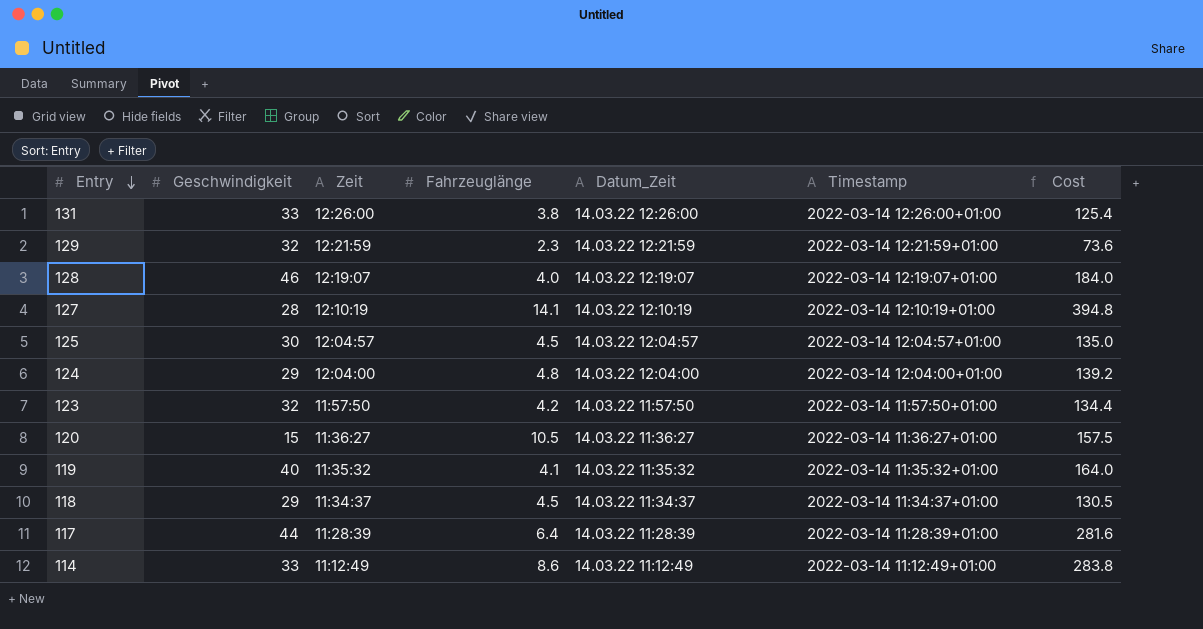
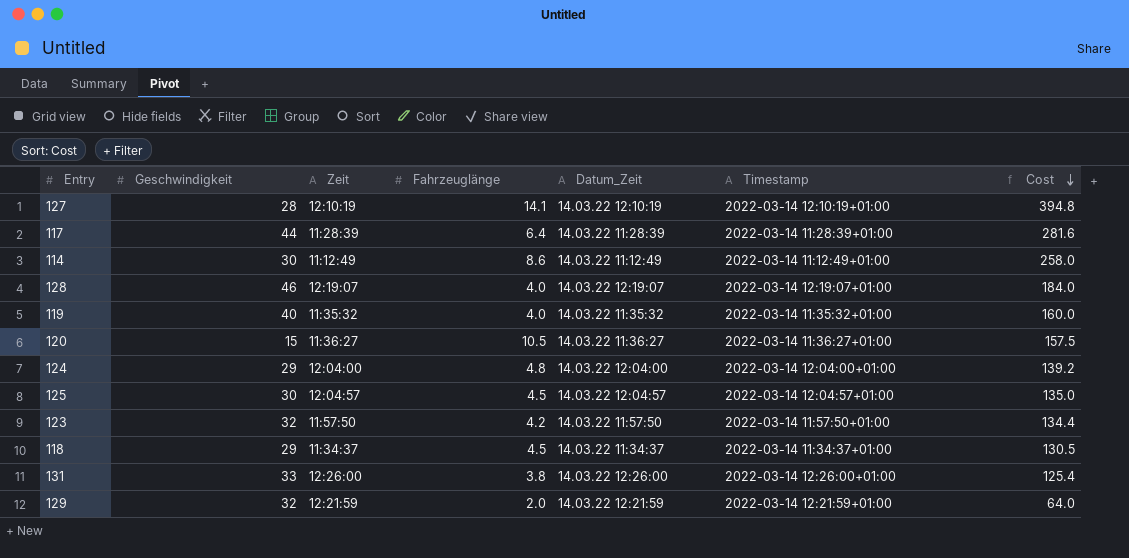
row order: Entry descending -> Cost descending
114 | Geschwindigkeit: 33 -> 30
114 | Cost: 283.8 -> 258.0
119 | Fahrzeuglänge: 4.1 -> 4.0
119 | Cost: 164.0 -> 160.0
129 | Fahrzeuglänge: 2.3 -> 2.0
129 | Cost: 73.6 -> 64.0

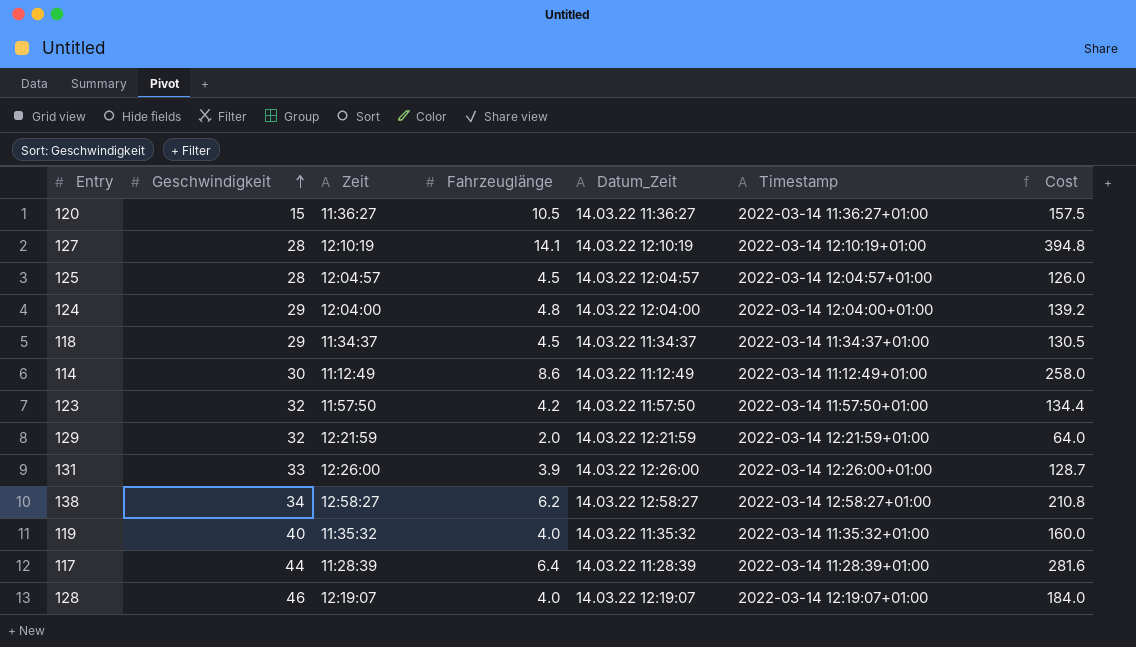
row order: Cost descending -> Geschwindigkeit ascending
125 | Geschwindigkeit: 30 -> 28
125 | Cost: 135.0 -> 126.0
131 | Fahrzeuglänge: 3.8 -> 3.9
131 | Cost: 125.4 -> 128.7
row 138: none -> 34 | 12:58:27 | 6.2 | 14.03.22 12:58:27 | 2022-03-14 12:58:27+01:00 | 210.8

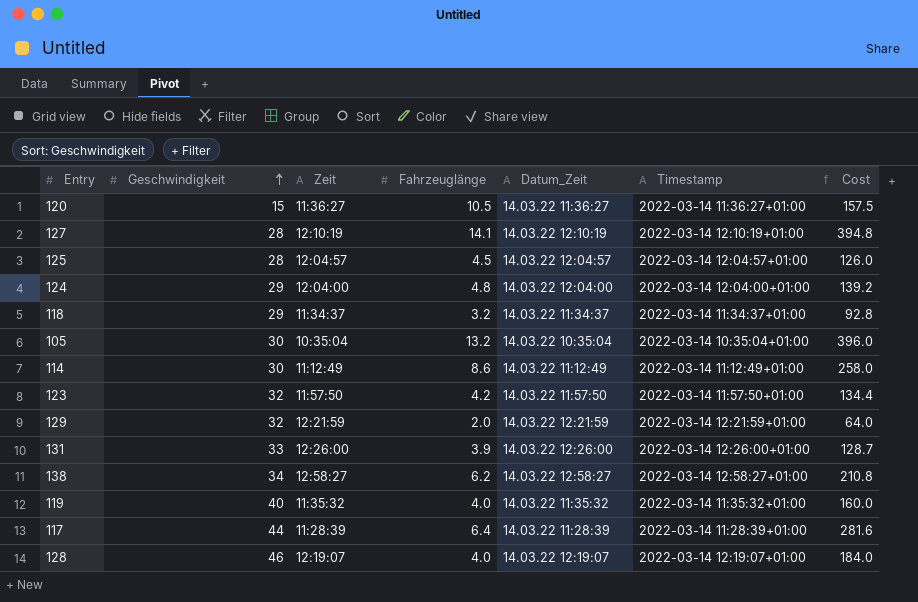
118 | Fahrzeuglänge: 4.5 -> 3.2
118 | Cost: 130.5 -> 92.8
row 105: none -> 30 | 10:35:04 | 13.2 | 14.03.22 10:35:04 | 2022-03-14 10:35:04+01:00 | 396.0

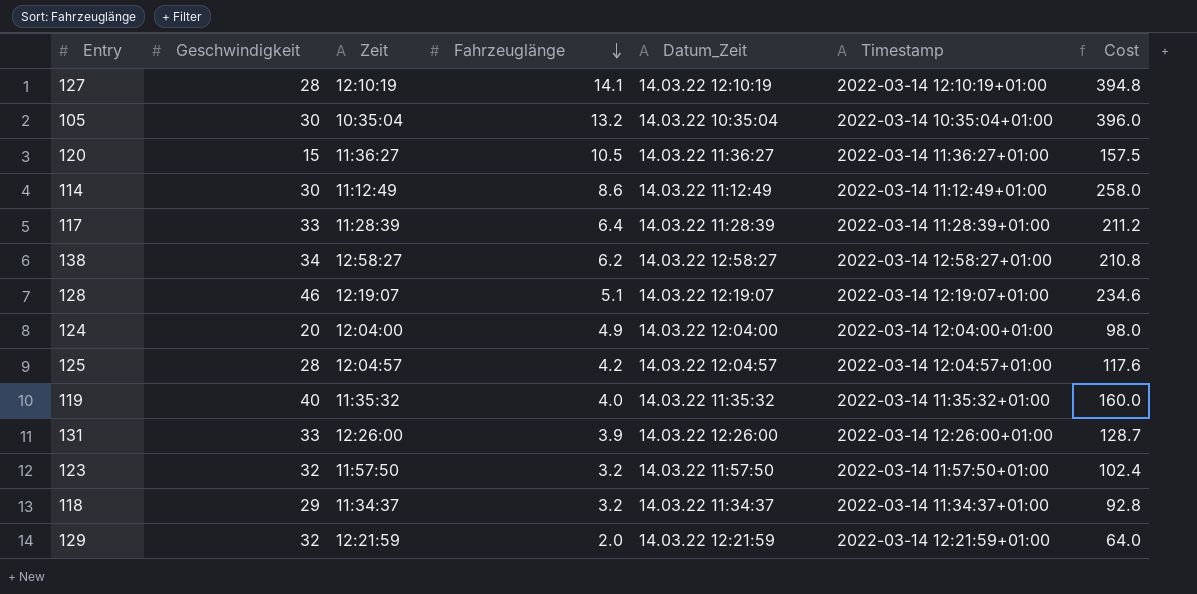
row order: Geschwindigkeit ascending -> Fahrzeuglänge descending
117 | Geschwindigkeit: 44 -> 33
117 | Cost: 281.6 -> 211.2
128 | Fahrzeuglänge: 4.0 -> 5.1
128 | Cost: 184.0 -> 234.6
124 | Geschwindigkeit: 29 -> 20
124 | Fahrzeuglänge: 4.8 -> 4.9
124 | Cost: 139.2 -> 98.0
125 | Fahrzeuglänge: 4.5 -> 4.2
125 | Cost: 126.0 -> 117.6
123 | Fahrzeuglänge: 4.2 -> 3.2
123 | Cost: 134.4 -> 102.4

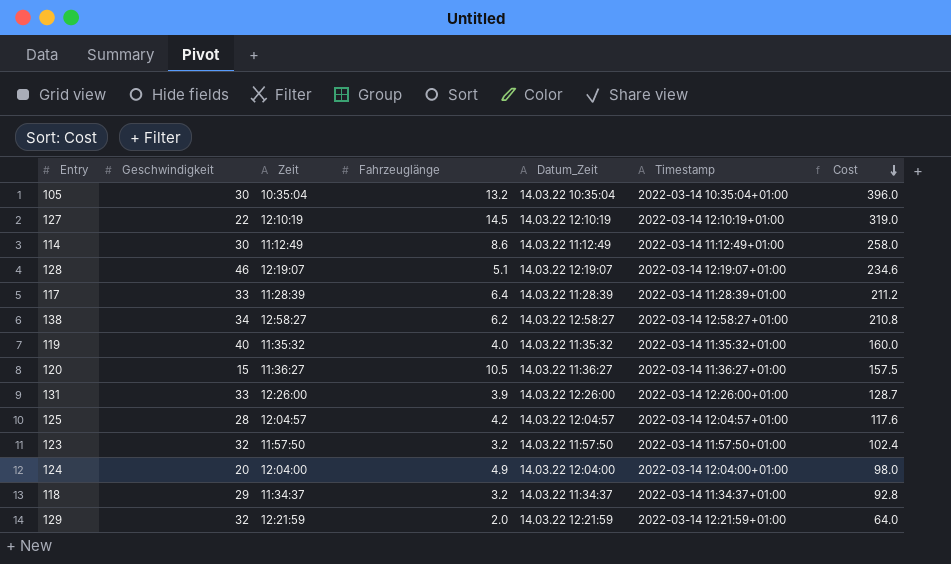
row order: Fahrzeuglänge descending -> Cost descending
127 | Geschwindigkeit: 28 -> 22
127 | Fahrzeuglänge: 14.1 -> 14.5
127 | Cost: 394.8 -> 319.0

